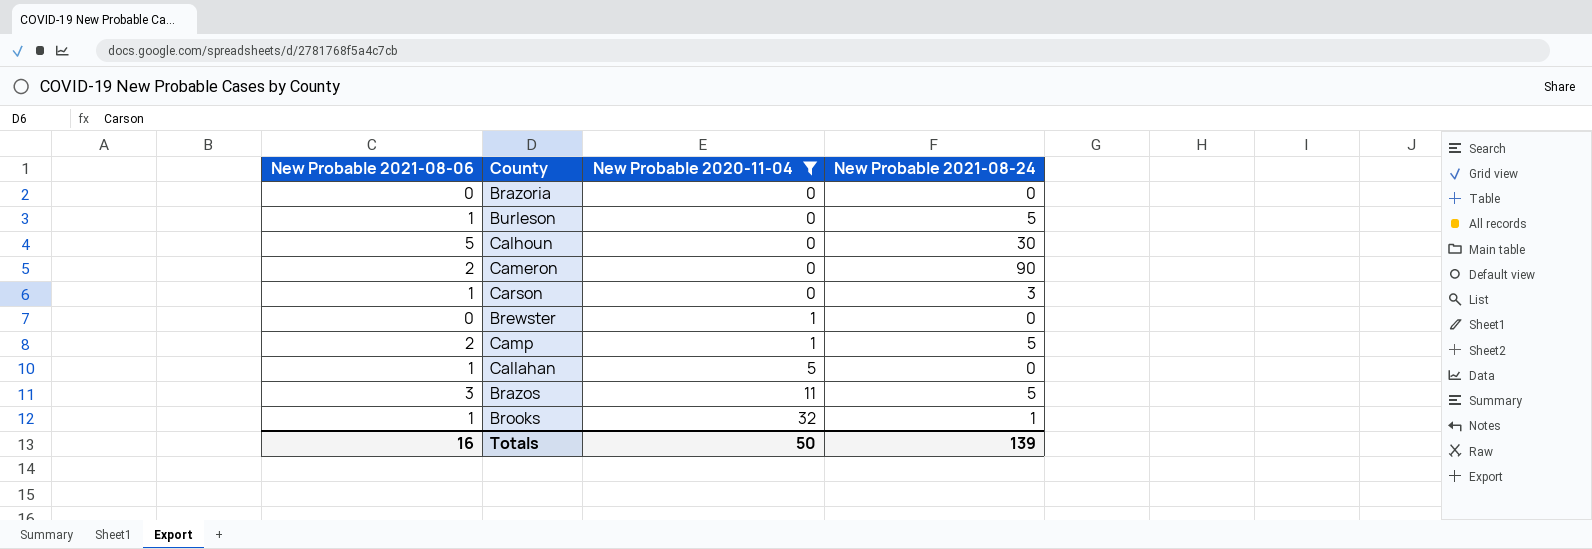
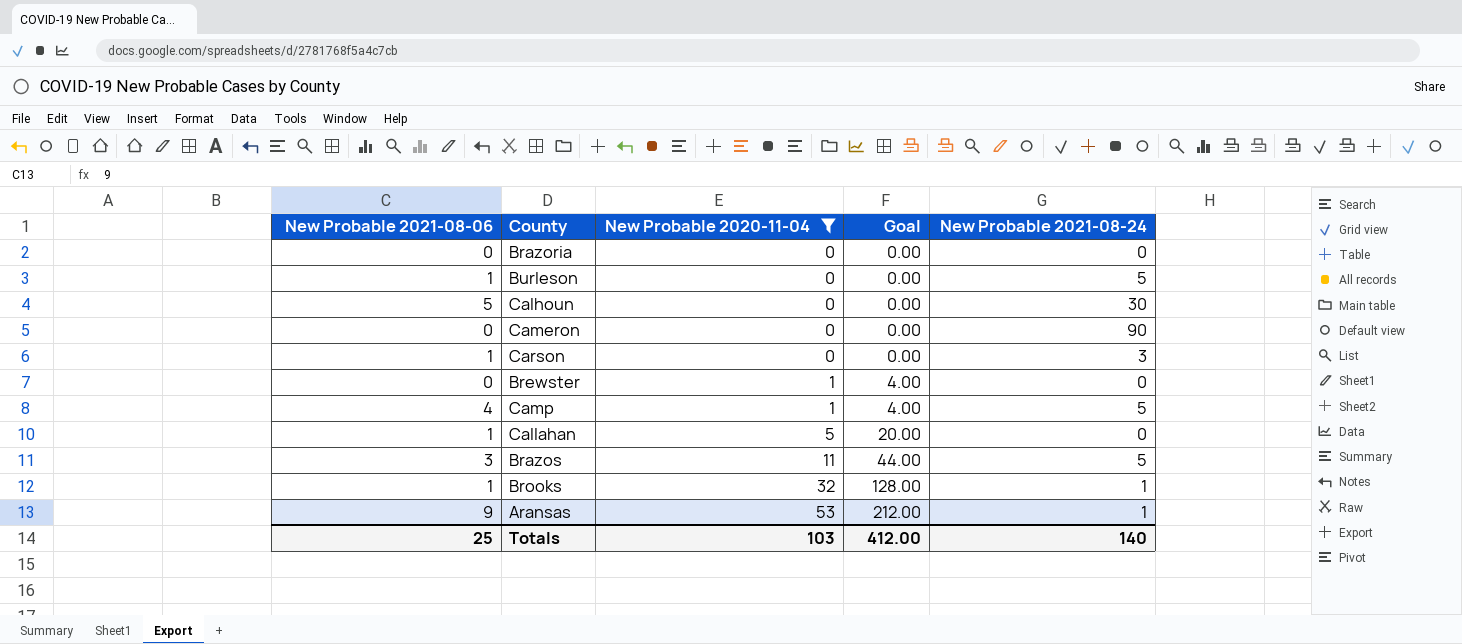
column Goal | formula: none -> [New Probable 2020-11-04] * 4
Cameron | New Probable 2021-08-06: 2 -> 0
Camp | New Probable 2021-08-06: 2 -> 4
row Aransas: none -> 9 | 53 | 212.00 | 1
Totals | New Probable 2021-08-06: 16 -> 25
Totals | New Probable 2020-11-04: 50 -> 103
Totals | New Probable 2021-08-24: 139 -> 140

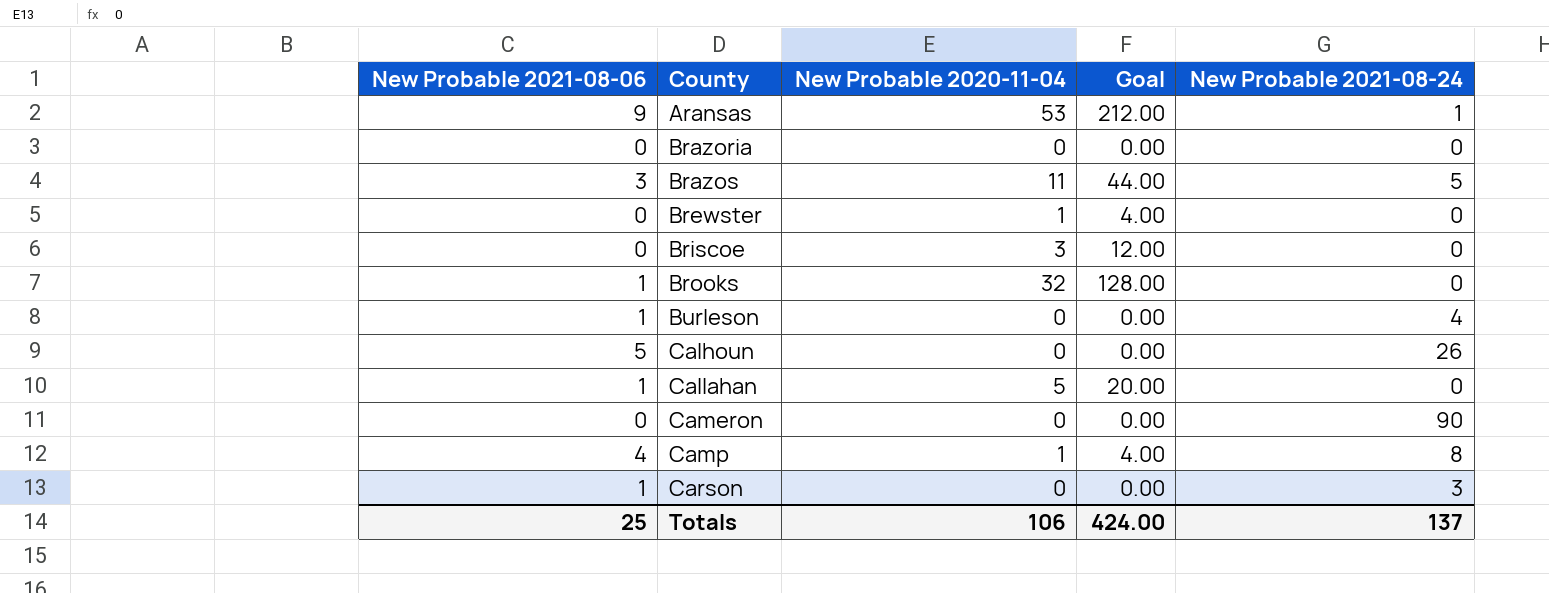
filter: New Probable 2020-11-04 != 3 -> none
row order: New Probable 2020-11-04 ascending -> County ascending
Brooks | New Probable 2021-08-24: 1 -> 0
Burleson | New Probable 2021-08-24: 5 -> 4
Calhoun | New Probable 2021-08-24: 30 -> 26
Camp | New Probable 2021-08-24: 5 -> 8
Totals | New Probable 2020-11-04: 103 -> 106
Totals | Goal: 412.00 -> 424.00
Totals | New Probable 2021-08-24: 140 -> 137

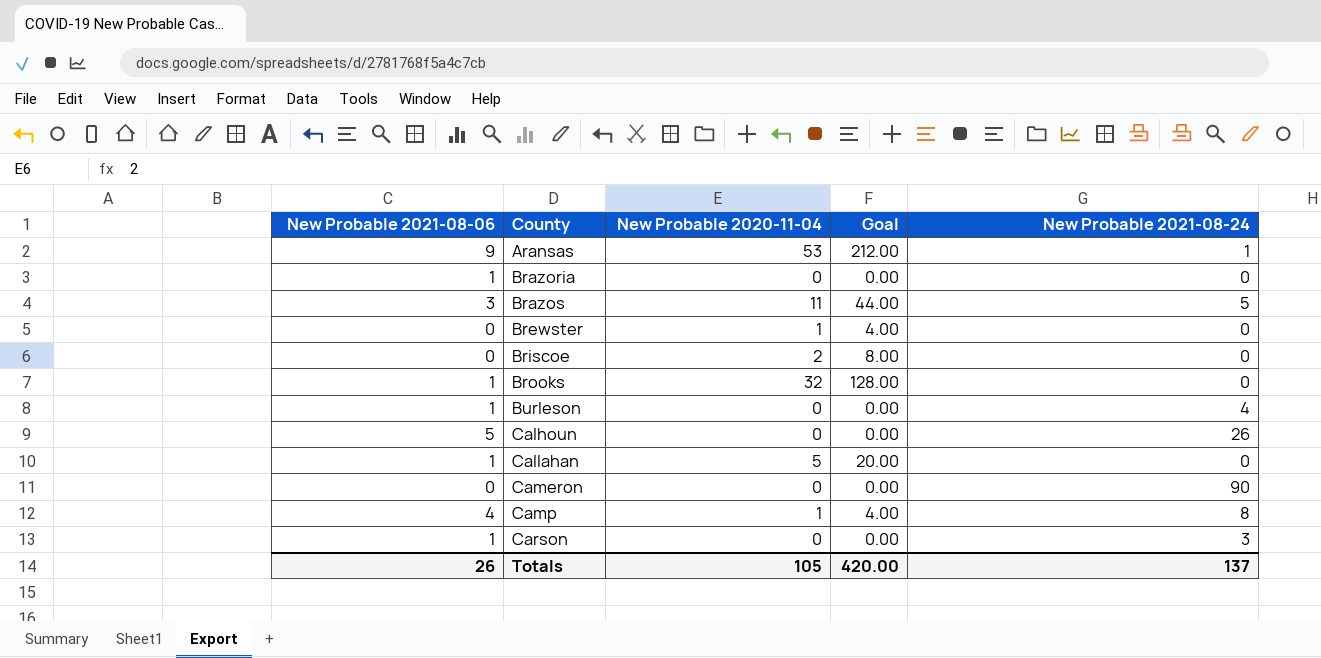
Brazoria | New Probable 2021-08-06: 0 -> 1
Briscoe | New Probable 2020-11-04: 3 -> 2
Briscoe | Goal: 12.00 -> 8.00
Totals | New Probable 2021-08-06: 25 -> 26
Totals | New Probable 2020-11-04: 106 -> 105
Totals | Goal: 424.00 -> 420.00

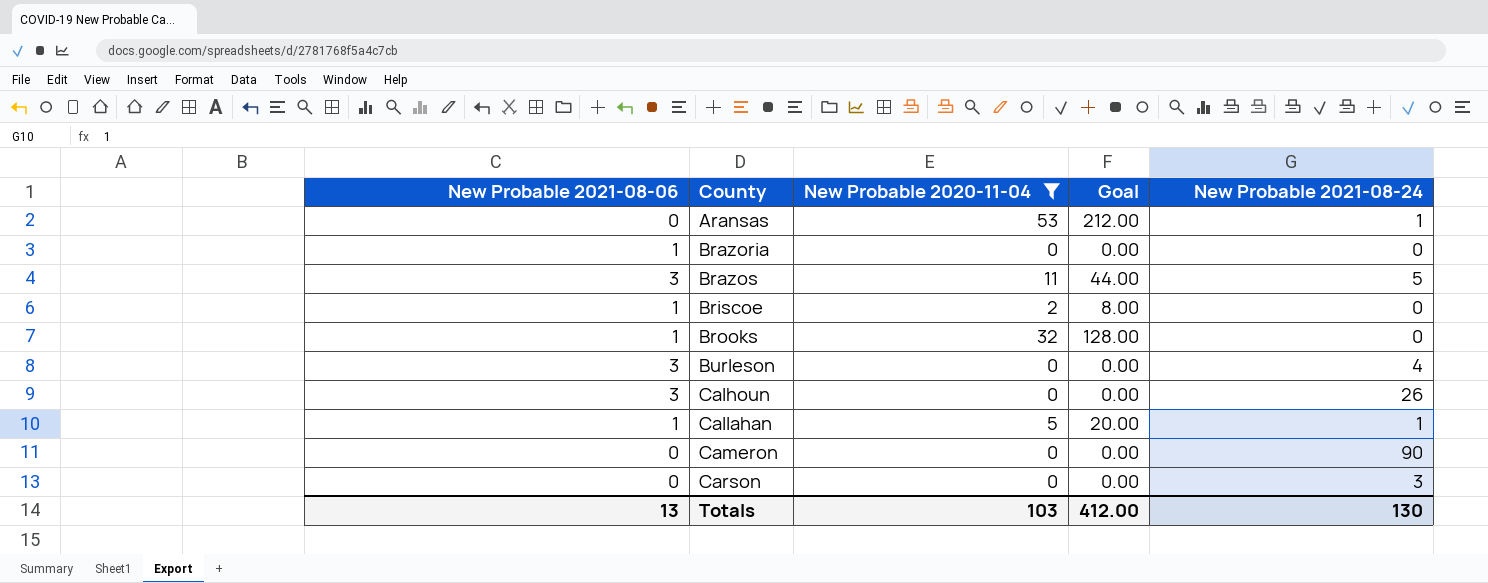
filter: none -> New Probable 2020-11-04 != 1
Aransas | New Probable 2021-08-06: 9 -> 0
Briscoe | New Probable 2021-08-06: 0 -> 1
Burleson | New Probable 2021-08-06: 1 -> 3
Calhoun | New Probable 2021-08-06: 5 -> 3
Callahan | New Probable 2021-08-24: 0 -> 1
Carson | New Probable 2021-08-06: 1 -> 0
Totals | New Probable 2021-08-06: 26 -> 13
Totals | New Probable 2020-11-04: 105 -> 103
Totals | Goal: 420.00 -> 412.00
Totals | New Probable 2021-08-24: 137 -> 130

